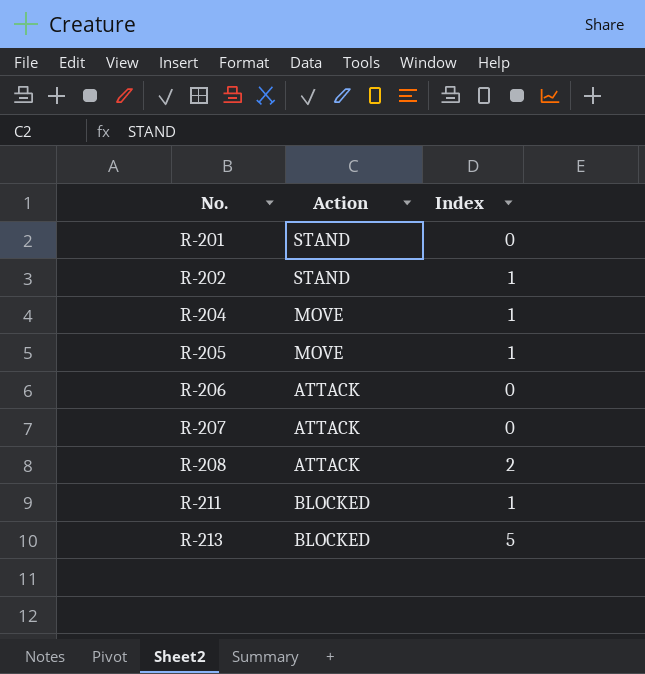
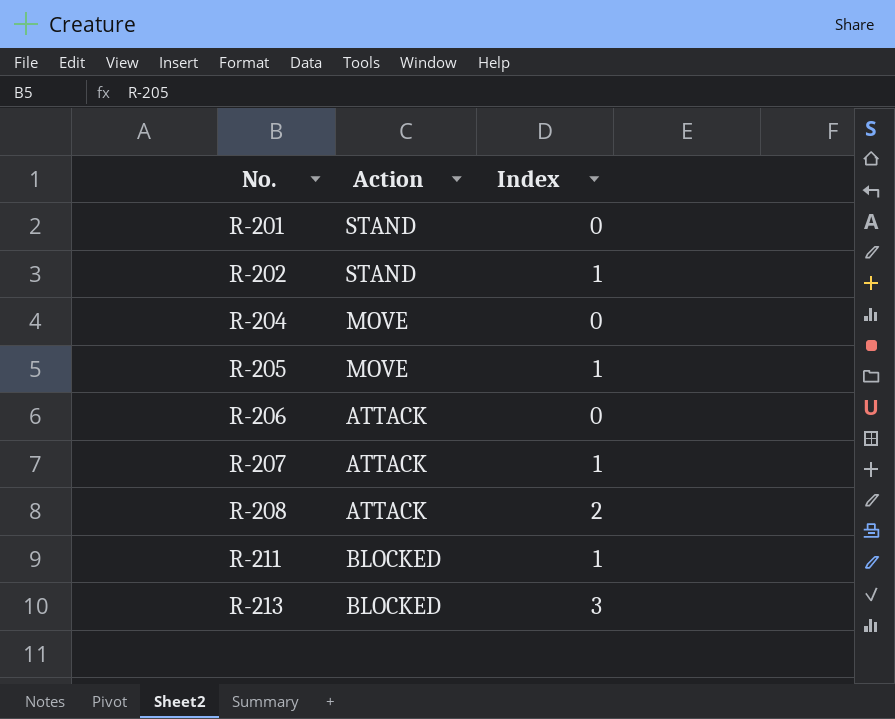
R-204 | Index: 1 -> 0
R-207 | Index: 0 -> 1
R-213 | Index: 5 -> 3

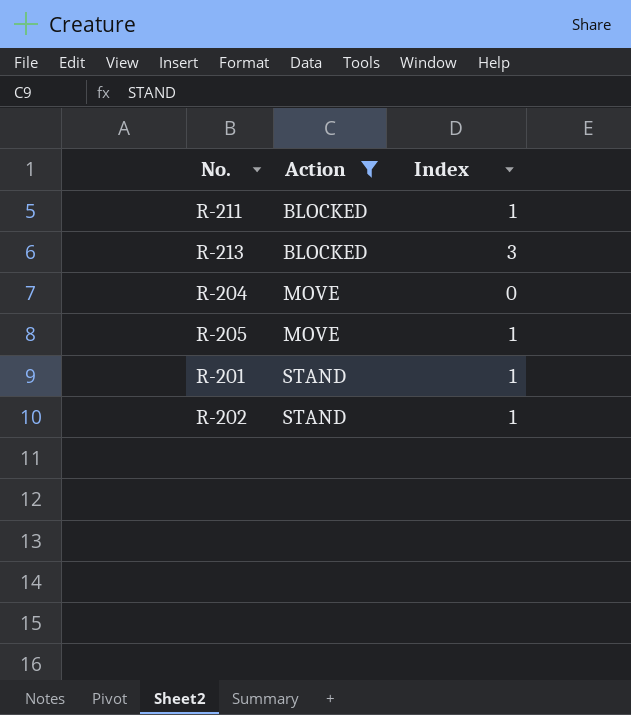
filter: none -> Action != ATTACK
row order: No. ascending -> Action ascending
R-201 | Index: 0 -> 1

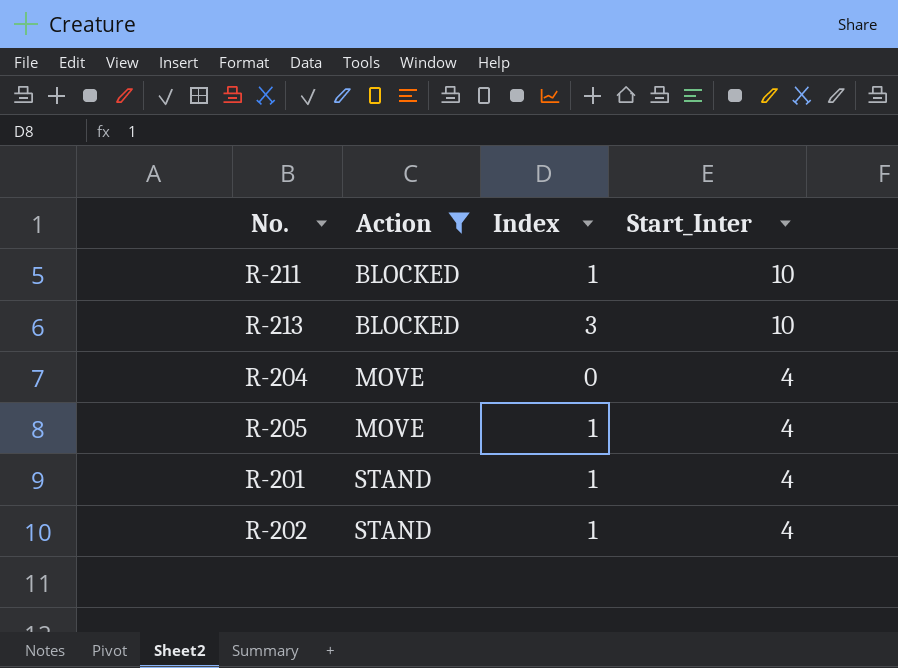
column Start_Inter | position: none -> 4

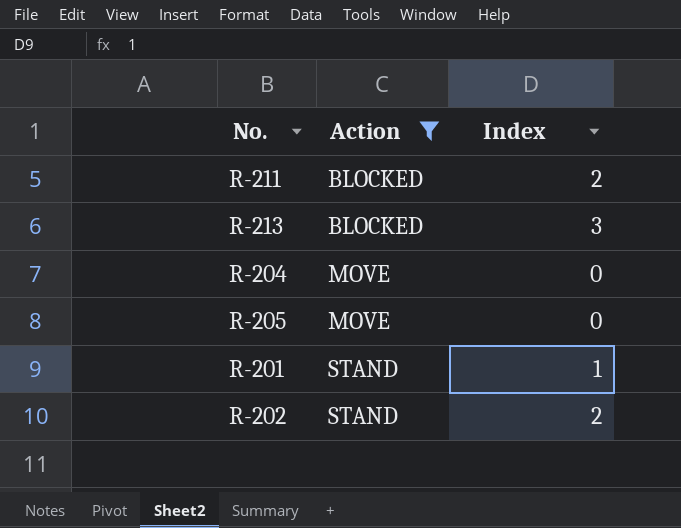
column Start_Inter | position: 4 -> none
R-211 | Index: 1 -> 2
R-205 | Index: 1 -> 0
R-202 | Index: 1 -> 2

